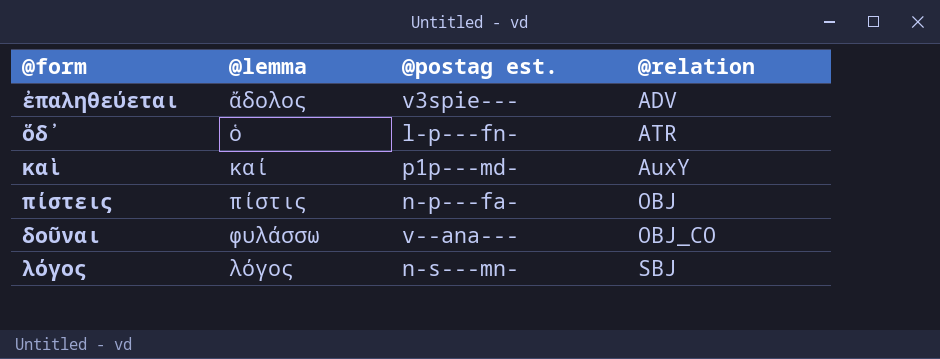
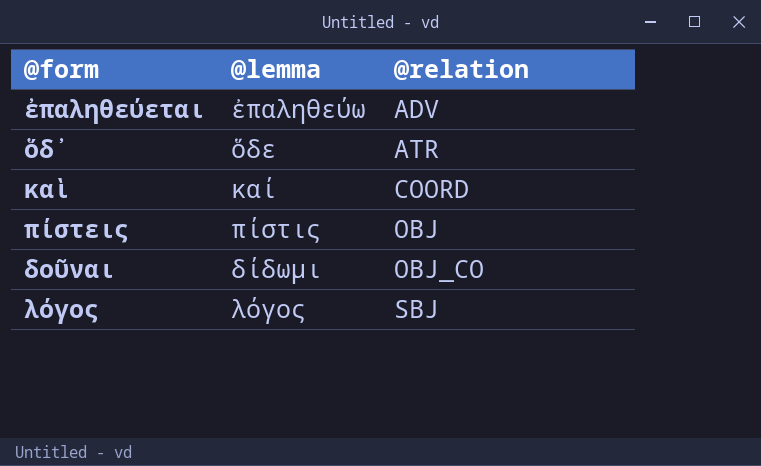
column @postag est. | position: 3 -> none
ἐπαληθεύεται | @lemma: ἄδολος -> ἐπαληθεύω
ὅδ᾽ | @lemma: ὁ -> ὅδε
καὶ | @relation: AuxY -> COORD
δοῦναι | @lemma: φυλάσσω -> δίδωμι

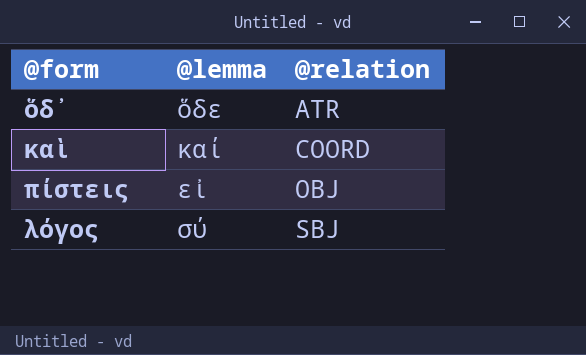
row ἐπαληθεύεται: ἐπαληθεύω | ADV -> none
row δοῦναι: δίδωμι | OBJ_CO -> none
πίστεις | @lemma: πίστις -> εἰ
λόγος | @lemma: λόγος -> σύ

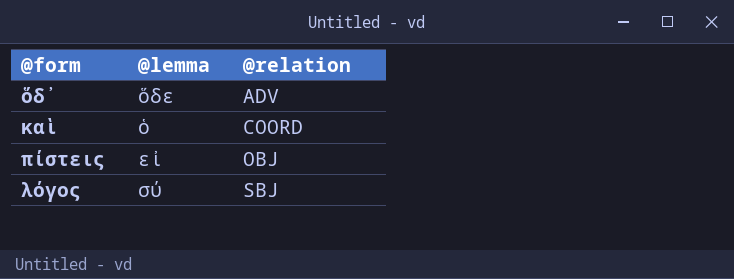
ὅδ᾽ | @relation: ATR -> ADV
καὶ | @lemma: καί -> ὁ

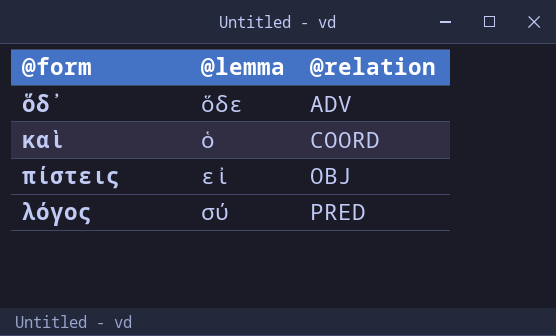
λόγος | @relation: SBJ -> PRED

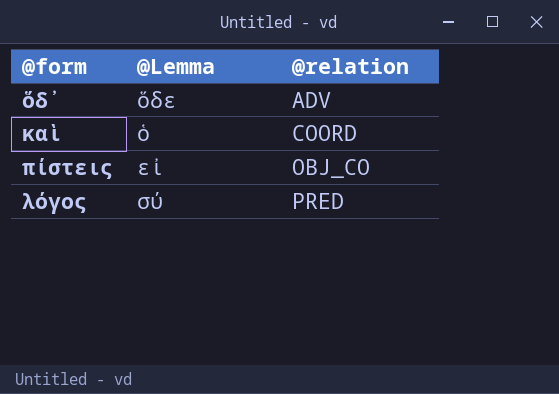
column name: @lemma -> @Lemma
πίστεις | @relation: OBJ -> OBJ_CO

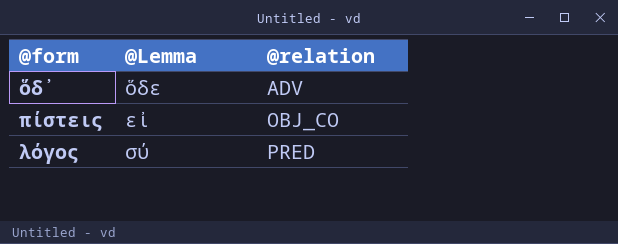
row καὶ: ὁ | COORD -> none

